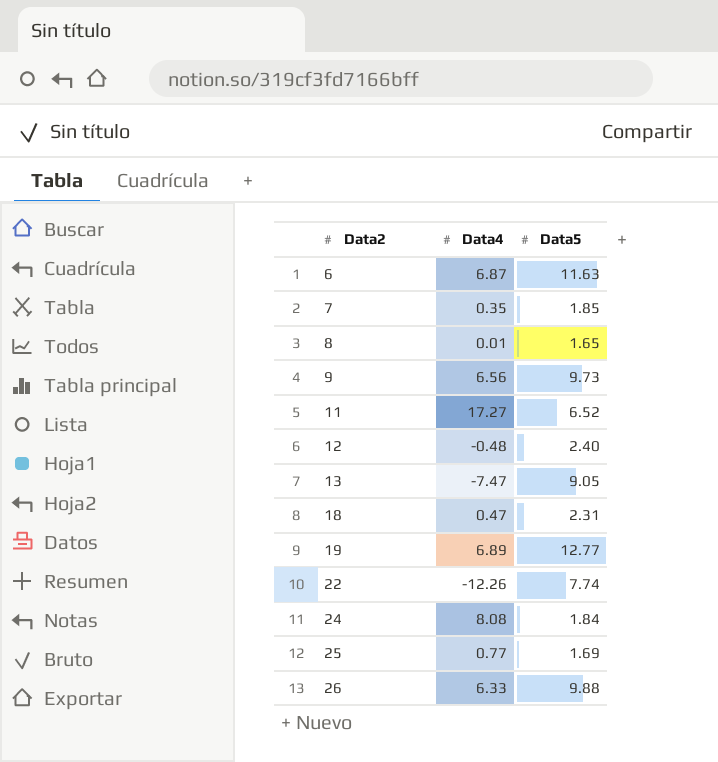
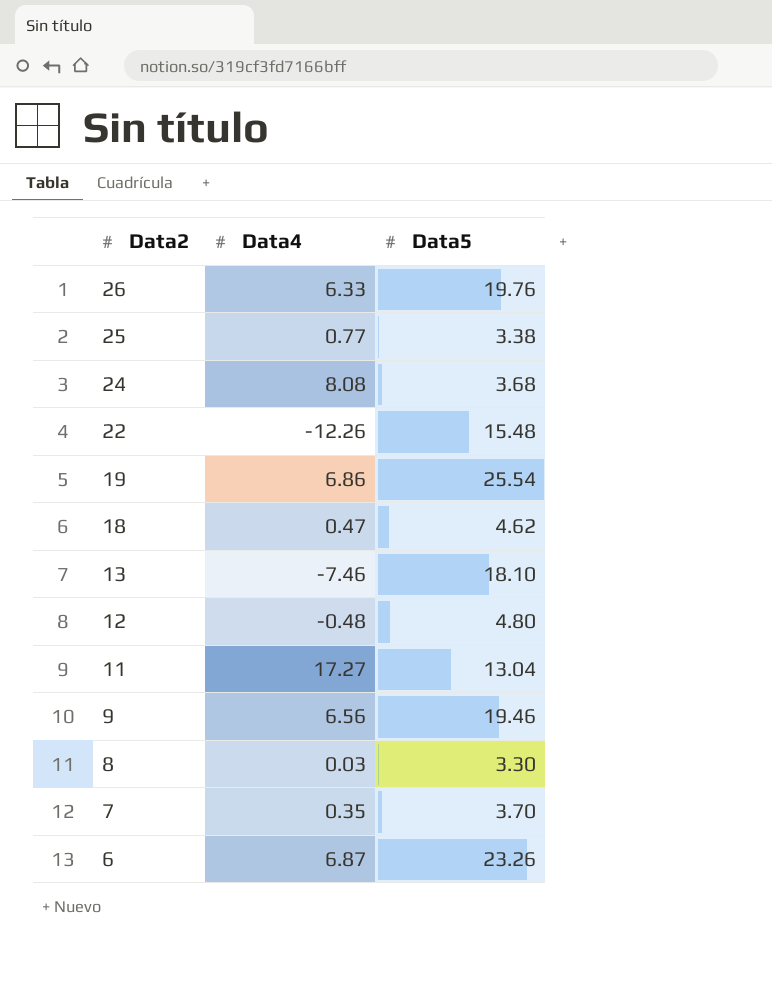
row order: Data2 ascending -> Data2 descending
26 | Data5: 9.88 -> 19.76
25 | Data5: 1.69 -> 3.38
24 | Data5: 1.84 -> 3.68
22 | Data5: 7.74 -> 15.48
19 | Data4: 6.89 -> 6.86
19 | Data5: 12.77 -> 25.54
18 | Data5: 2.31 -> 4.62
13 | Data4: -7.47 -> -7.46
13 | Data5: 9.05 -> 18.10
12 | Data5: 2.40 -> 4.80
11 | Data5: 6.52 -> 13.04
9 | Data5: 9.73 -> 19.46
8 | Data4: 0.01 -> 0.03
8 | Data5: 1.65 -> 3.30
7 | Data5: 1.85 -> 3.70
6 | Data5: 11.63 -> 23.26

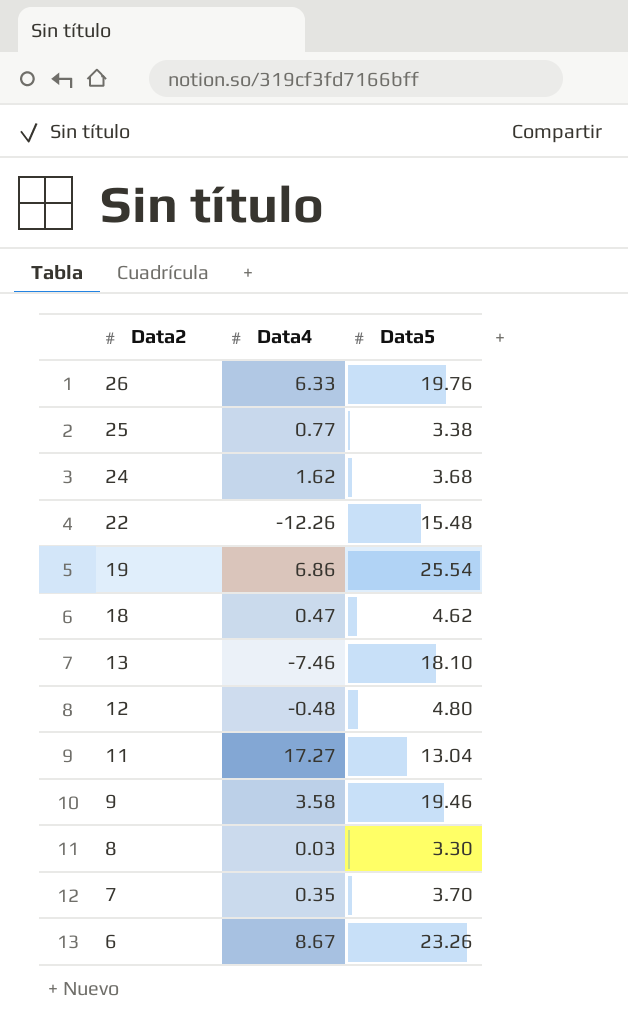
24 | Data4: 8.08 -> 1.62
9 | Data4: 6.56 -> 3.58
6 | Data4: 6.87 -> 8.67

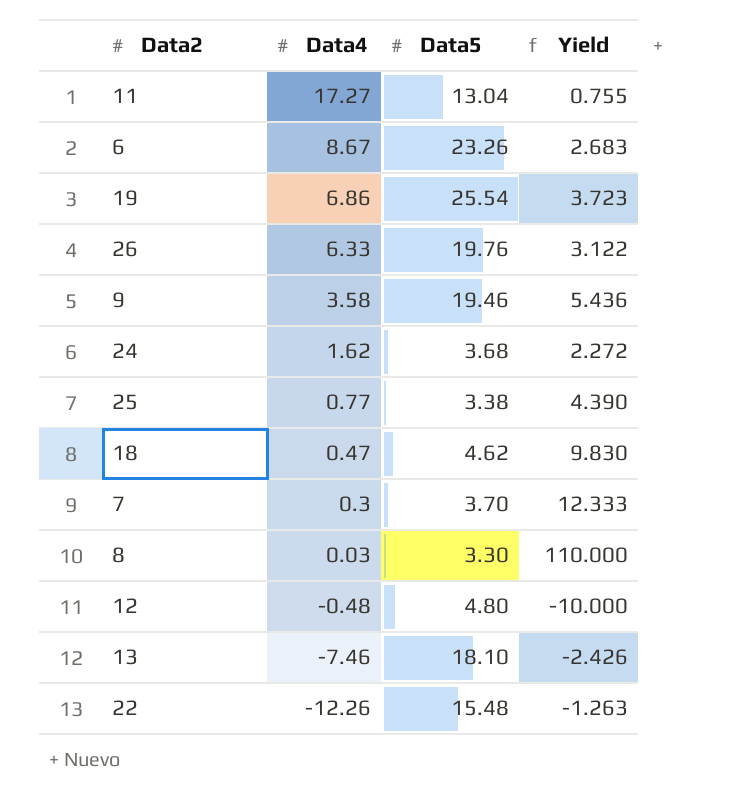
row order: Data2 descending -> Data4 descending
column Yield | formula: none -> [Data5] / [Data4]
7 | Data4: 0.35 -> 0.3

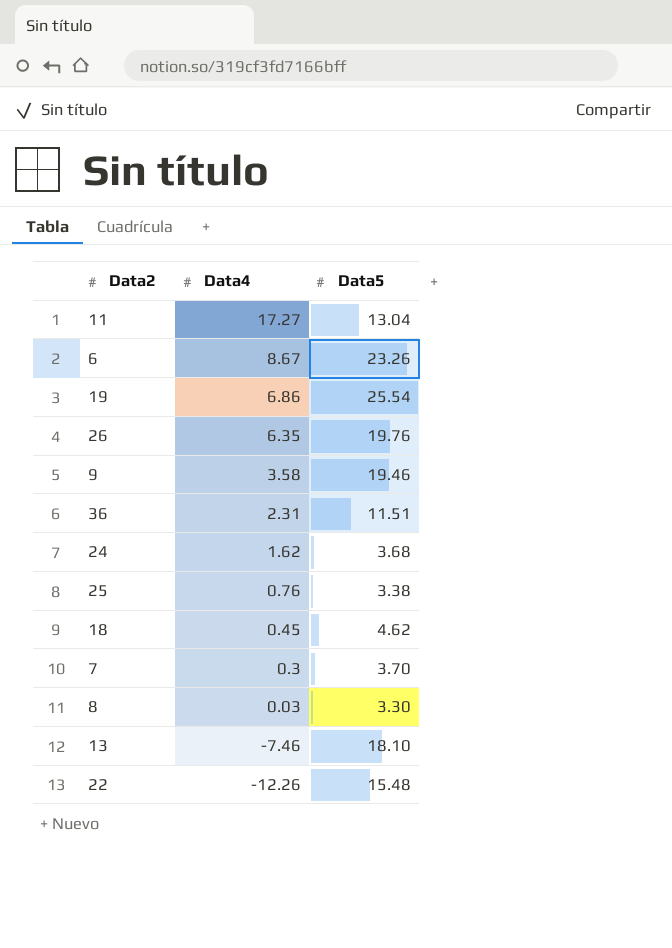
column Yield | formula: [Data5] / [Data4] -> none
row 12: -0.48 | 4.80 | -10.000 -> none
26 | Data4: 6.33 -> 6.35
row 36: none -> 2.31 | 11.51
25 | Data4: 0.77 -> 0.76
18 | Data4: 0.47 -> 0.45

